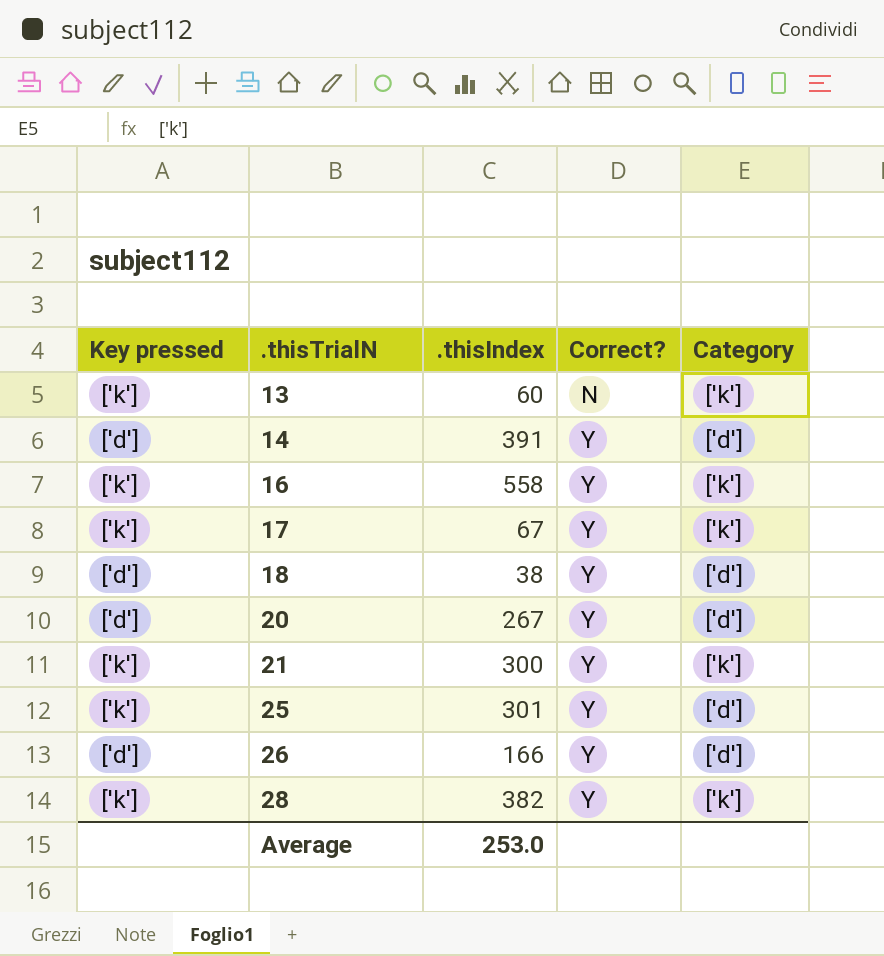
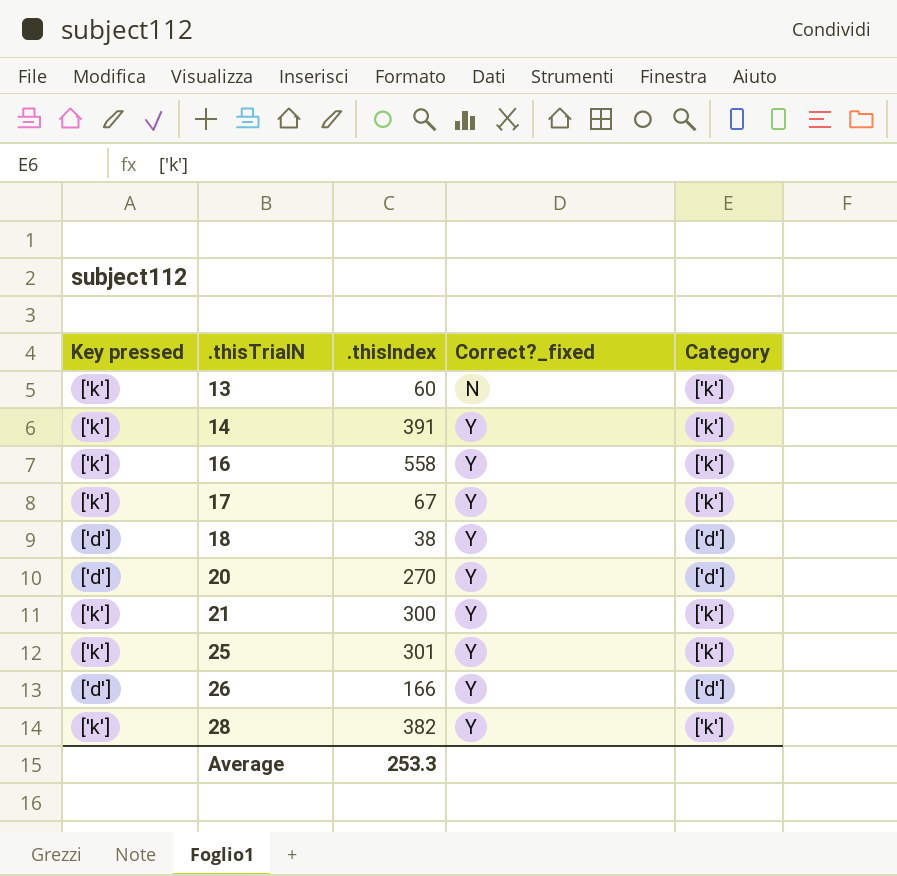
column name: Correct? -> Correct?_fixed
14 | Key pressed: ['d'] -> ['k']
14 | Category: ['d'] -> ['k']
20 | .thisIndex: 267 -> 270
25 | Category: ['d'] -> ['k']
Average | .thisIndex: 253.0 -> 253.3

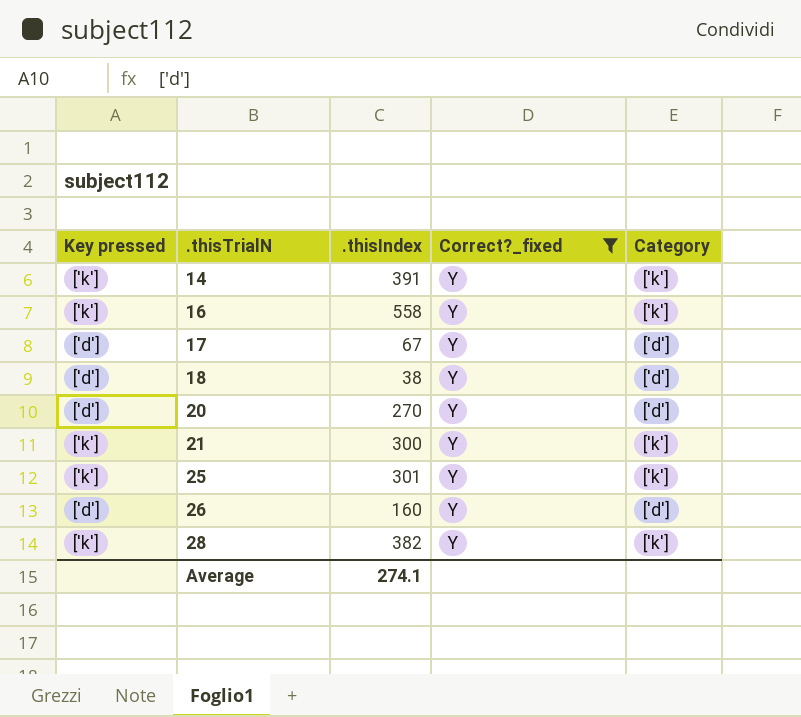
filter: none -> Correct?_fixed = Y
17 | Key pressed: ['k'] -> ['d']
17 | Category: ['k'] -> ['d']
26 | .thisIndex: 166 -> 160
Average | .thisIndex: 253.3 -> 274.1

